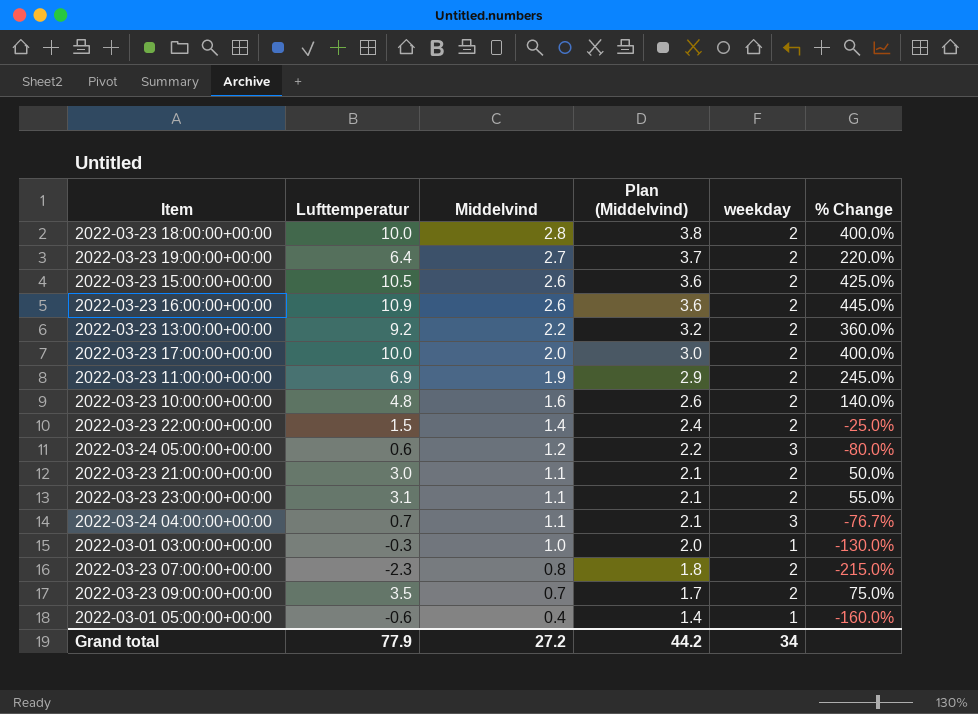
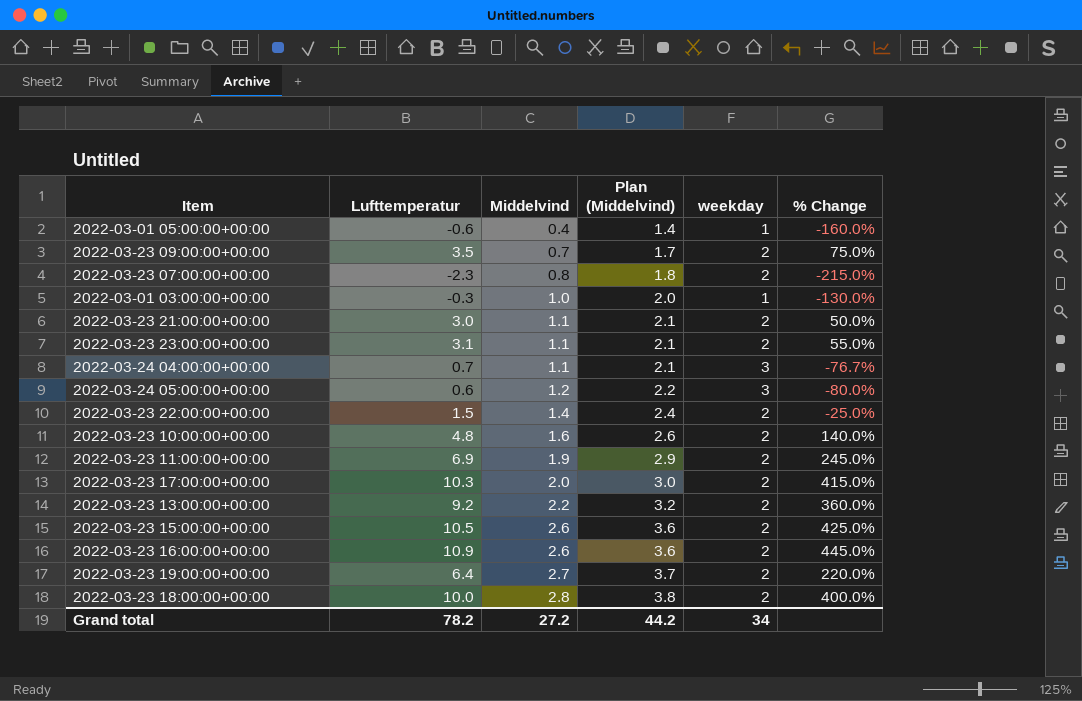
row order: Middelvind descending -> Middelvind ascending
2022-03-23 17:00:00+00:00 | Lufttemperatur: 10.0 -> 10.3
2022-03-23 17:00:00+00:00 | % Change: 400.0% -> 415.0%
Grand total | Lufttemperatur: 77.9 -> 78.2

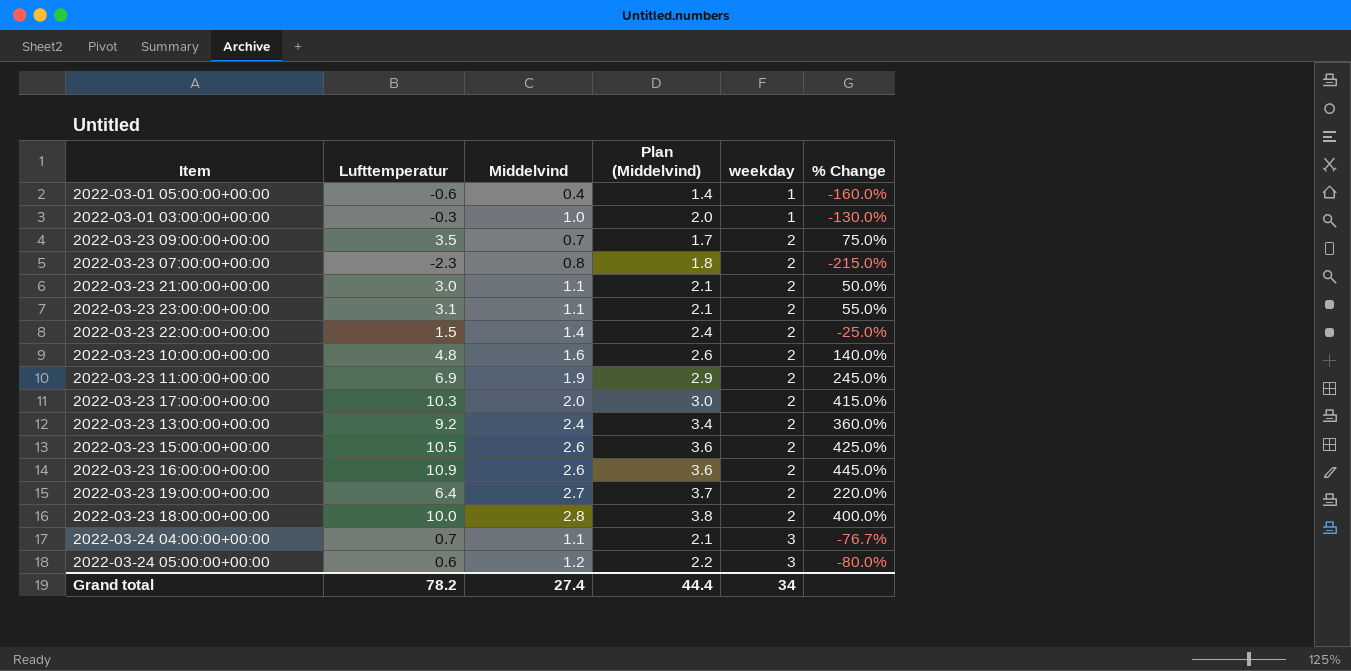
row order: Middelvind ascending -> weekday ascending
2022-03-23 13:00:00+00:00 | Middelvind: 2.2 -> 2.4
2022-03-23 13:00:00+00:00 | Plan (Middelvind): 3.2 -> 3.4
Grand total | Middelvind: 27.2 -> 27.4
Grand total | Plan (Middelvind): 44.2 -> 44.4

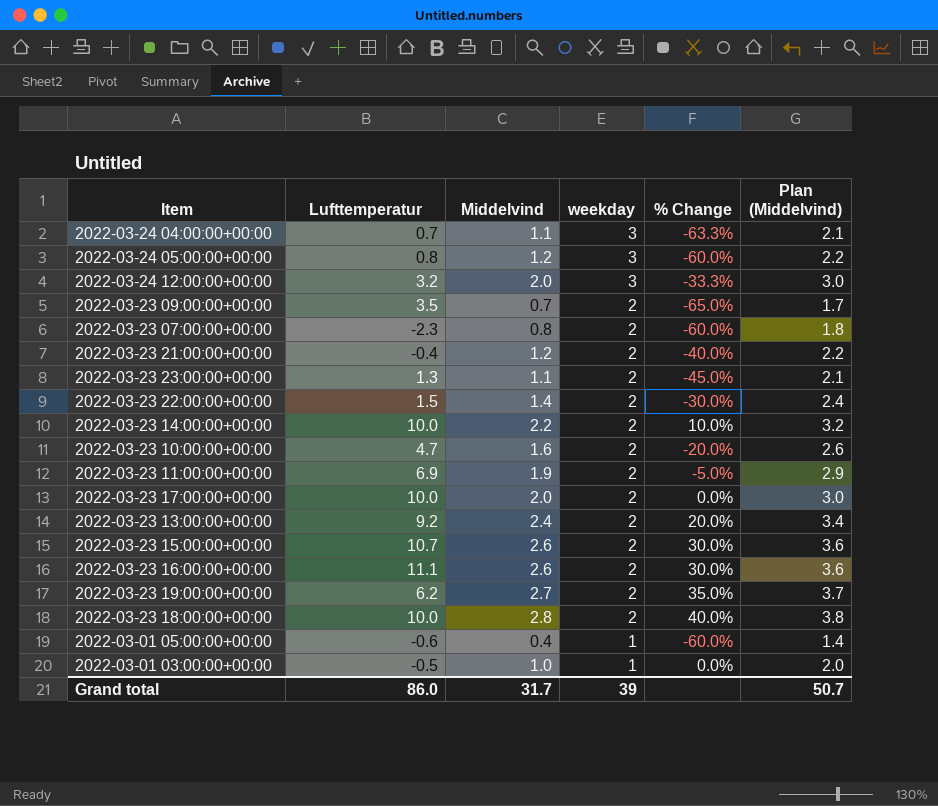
row order: weekday ascending -> weekday descending
column % Change | formula: ([Lufttemperatur] - [weekday]) / [weekday] -> ([Middelvind] - [weekday]) / [weekday]
column Plan (Middelvind) | position: 4 -> 6
2022-03-24 05:00:00+00:00 | Lufttemperatur: 0.6 -> 0.8
row 2022-03-24 12:00:00+00:00: none -> 3.2 | 2.0 | 3 | -33.3% | 3.0
2022-03-23 21:00:00+00:00 | Lufttemperatur: 3.0 -> -0.4
2022-03-23 21:00:00+00:00 | Middelvind: 1.1 -> 1.2
2022-03-23 21:00:00+00:00 | Plan (Middelvind): 2.1 -> 2.2
2022-03-23 23:00:00+00:00 | Lufttemperatur: 3.1 -> 1.3
row 2022-03-23 14:00:00+00:00: none -> 10.0 | 2.2 | 2 | 10.0% | 3.2
2022-03-23 10:00:00+00:00 | Lufttemperatur: 4.8 -> 4.7
2022-03-23 17:00:00+00:00 | Lufttemperatur: 10.3 -> 10.0
2022-03-23 15:00:00+00:00 | Lufttemperatur: 10.5 -> 10.7
2022-03-23 16:00:00+00:00 | Lufttemperatur: 10.9 -> 11.1
2022-03-23 19:00:00+00:00 | Lufttemperatur: 6.4 -> 6.2
2022-03-01 03:00:00+00:00 | Lufttemperatur: -0.3 -> -0.5
Grand total | Lufttemperatur: 78.2 -> 86.0
Grand total | Middelvind: 27.4 -> 31.7
Grand total | weekday: 34 -> 39
Grand total | Plan (Middelvind): 44.4 -> 50.7

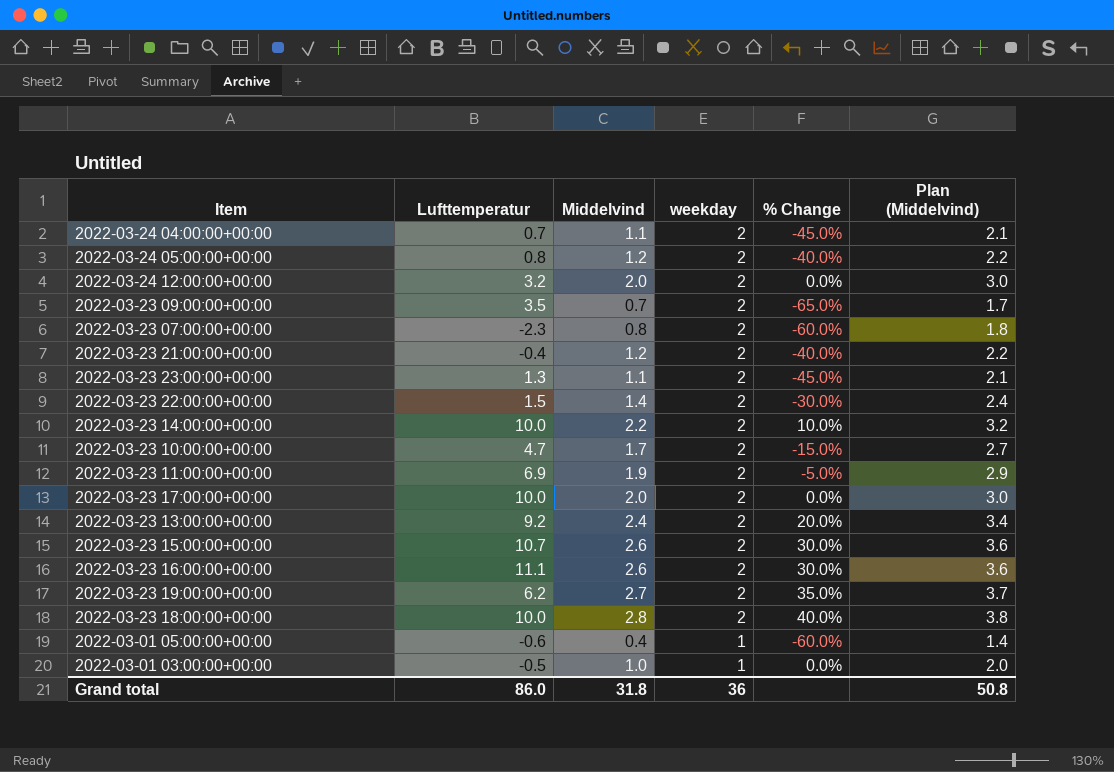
2022-03-24 04:00:00+00:00 | weekday: 3 -> 2
2022-03-24 04:00:00+00:00 | % Change: -63.3% -> -45.0%
2022-03-24 05:00:00+00:00 | weekday: 3 -> 2
2022-03-24 05:00:00+00:00 | % Change: -60.0% -> -40.0%
2022-03-24 12:00:00+00:00 | weekday: 3 -> 2
2022-03-24 12:00:00+00:00 | % Change: -33.3% -> 0.0%
2022-03-23 10:00:00+00:00 | Middelvind: 1.6 -> 1.7
2022-03-23 10:00:00+00:00 | % Change: -20.0% -> -15.0%
2022-03-23 10:00:00+00:00 | Plan (Middelvind): 2.6 -> 2.7
Grand total | Middelvind: 31.7 -> 31.8
Grand total | weekday: 39 -> 36
Grand total | Plan (Middelvind): 50.7 -> 50.8

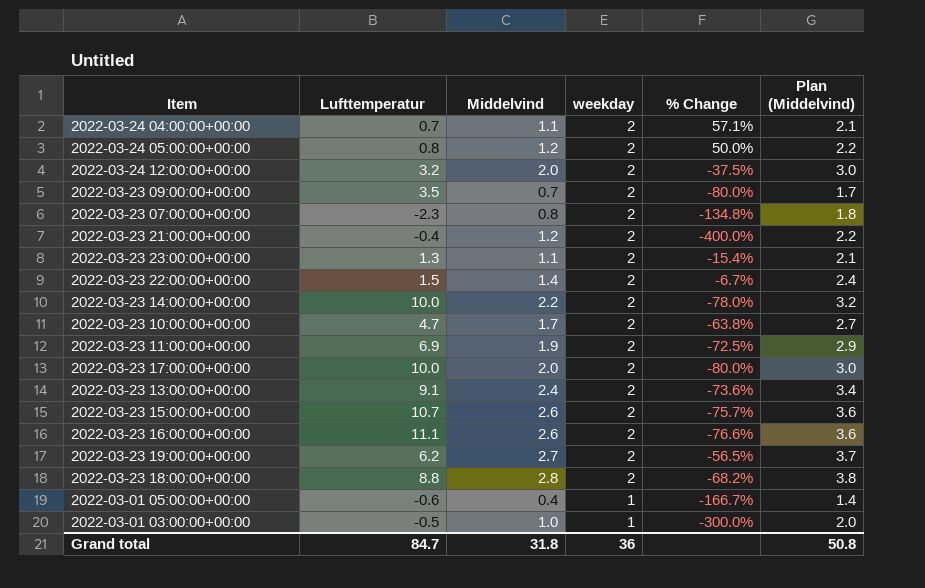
column % Change | formula: ([Middelvind] - [weekday]) / [weekday] -> ([Middelvind] - [Lufttemperatur]) / [Lufttemperatur]
2022-03-23 13:00:00+00:00 | Lufttemperatur: 9.2 -> 9.1
2022-03-23 18:00:00+00:00 | Lufttemperatur: 10.0 -> 8.8
Grand total | Lufttemperatur: 86.0 -> 84.7

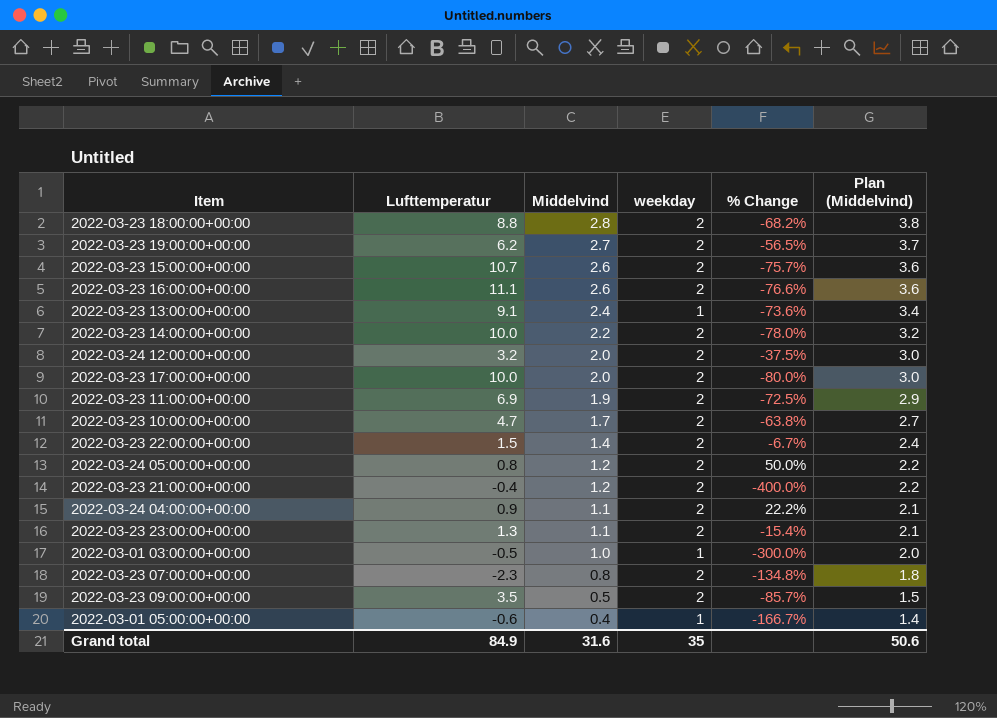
row order: weekday descending -> Middelvind descending
2022-03-23 13:00:00+00:00 | weekday: 2 -> 1
2022-03-24 04:00:00+00:00 | Lufttemperatur: 0.7 -> 0.9
2022-03-24 04:00:00+00:00 | % Change: 57.1% -> 22.2%
2022-03-23 09:00:00+00:00 | Middelvind: 0.7 -> 0.5
2022-03-23 09:00:00+00:00 | % Change: -80.0% -> -85.7%
2022-03-23 09:00:00+00:00 | Plan (Middelvind): 1.7 -> 1.5
Grand total | Lufttemperatur: 84.7 -> 84.9
Grand total | Middelvind: 31.8 -> 31.6
Grand total | weekday: 36 -> 35
Grand total | Plan (Middelvind): 50.8 -> 50.6

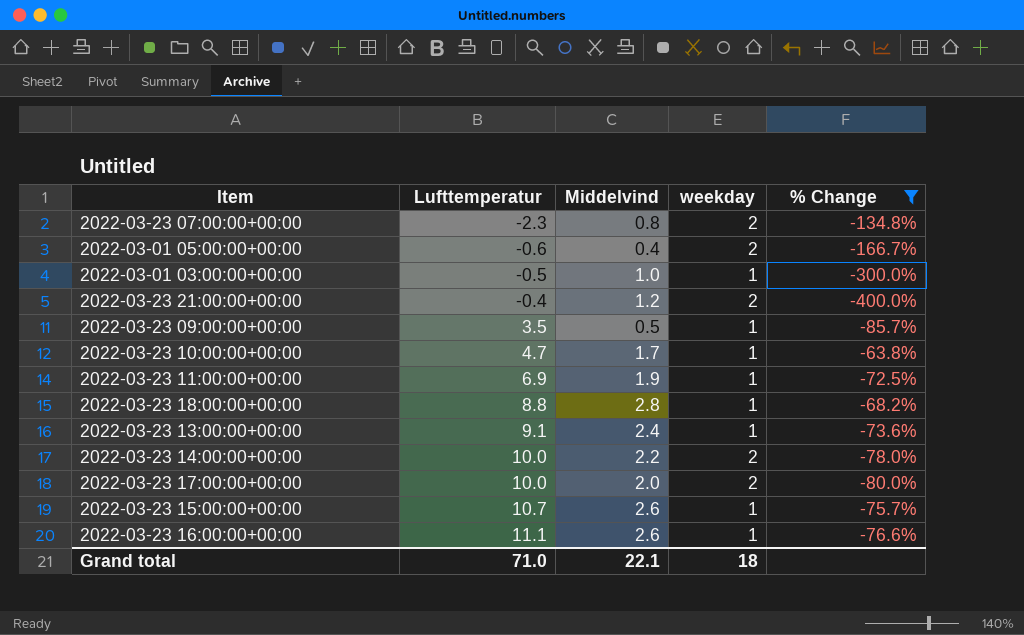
filter: none -> % Change <= -63.8%
row order: Middelvind descending -> Lufttemperatur ascending
column Plan (Middelvind) | formula: [Middelvind] + 1 -> none
2022-03-01 05:00:00+00:00 | weekday: 1 -> 2
2022-03-23 09:00:00+00:00 | weekday: 2 -> 1
2022-03-23 10:00:00+00:00 | weekday: 2 -> 1
2022-03-23 11:00:00+00:00 | weekday: 2 -> 1
2022-03-23 18:00:00+00:00 | weekday: 2 -> 1
2022-03-23 15:00:00+00:00 | weekday: 2 -> 1
2022-03-23 16:00:00+00:00 | weekday: 2 -> 1
Grand total | Lufttemperatur: 84.9 -> 71.0
Grand total | Middelvind: 31.6 -> 22.1
Grand total | weekday: 35 -> 18

